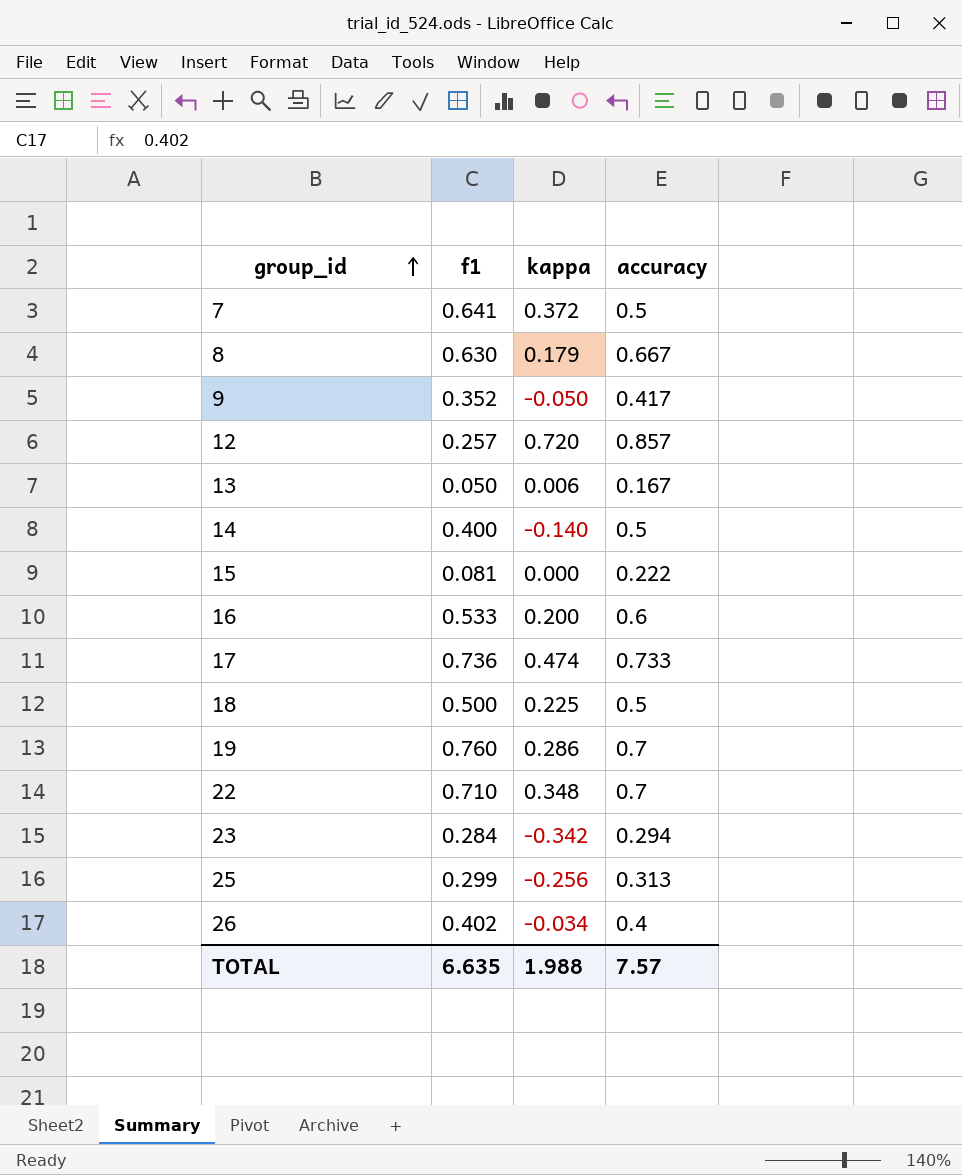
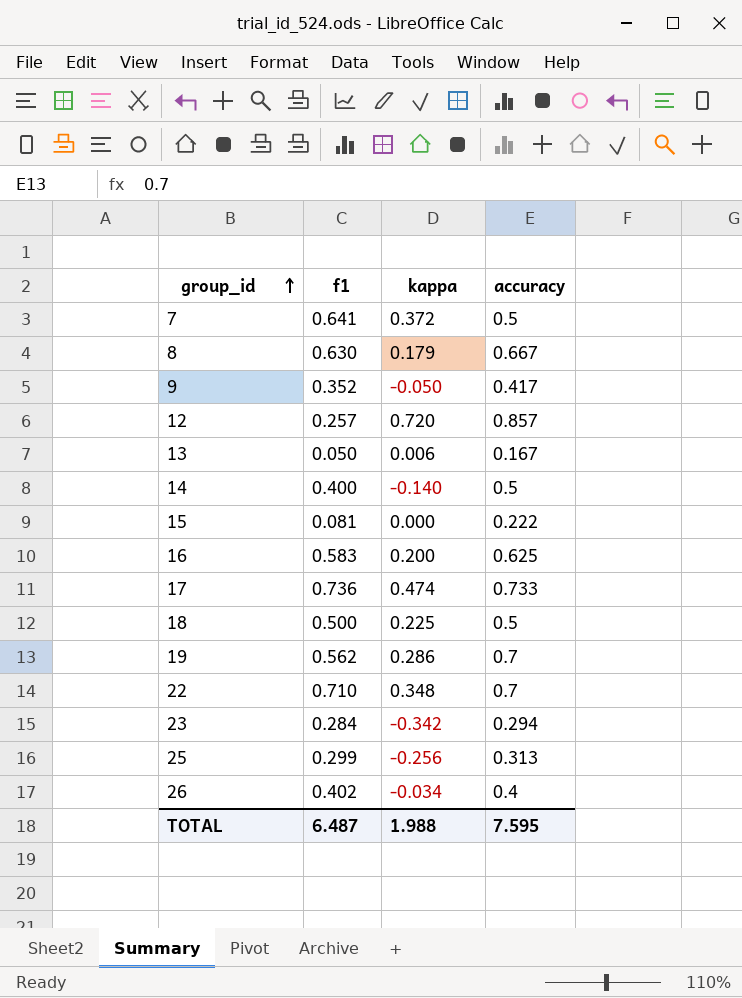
16 | f1: 0.533 -> 0.583
16 | accuracy: 0.6 -> 0.625
19 | f1: 0.760 -> 0.562
TOTAL | f1: 6.635 -> 6.487
TOTAL | accuracy: 7.57 -> 7.595

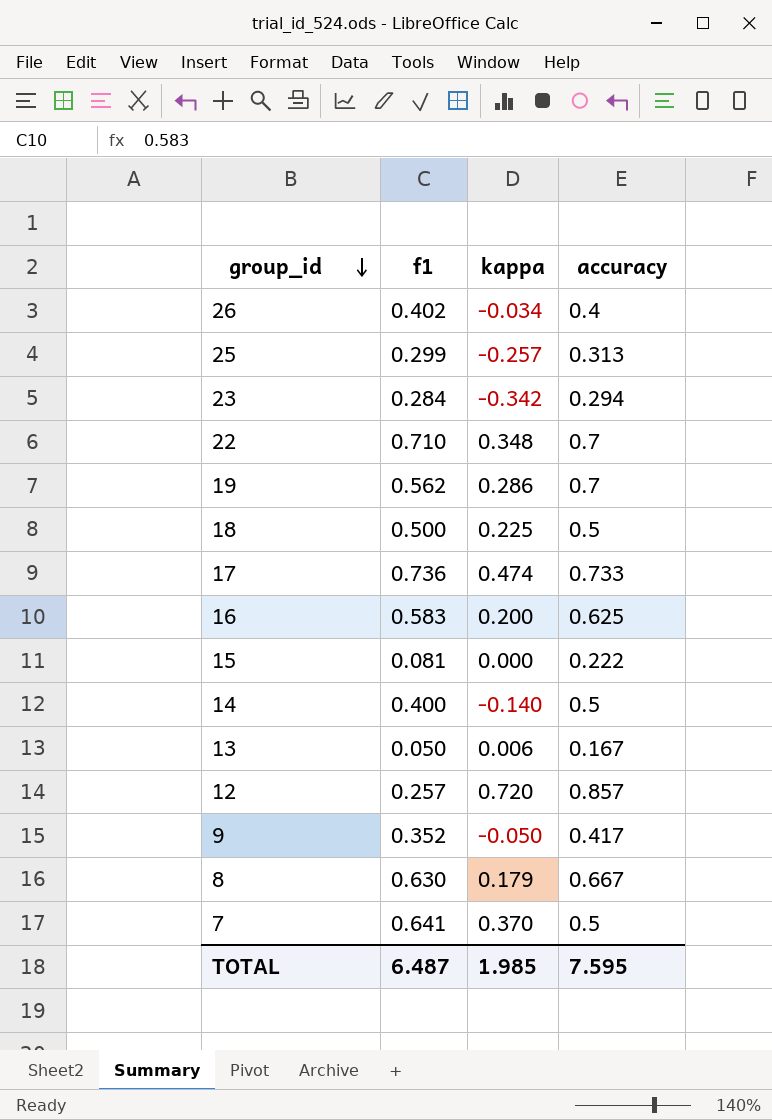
row order: group_id ascending -> group_id descending
25 | kappa: -0.256 -> -0.257
7 | kappa: 0.372 -> 0.370
TOTAL | kappa: 1.988 -> 1.985

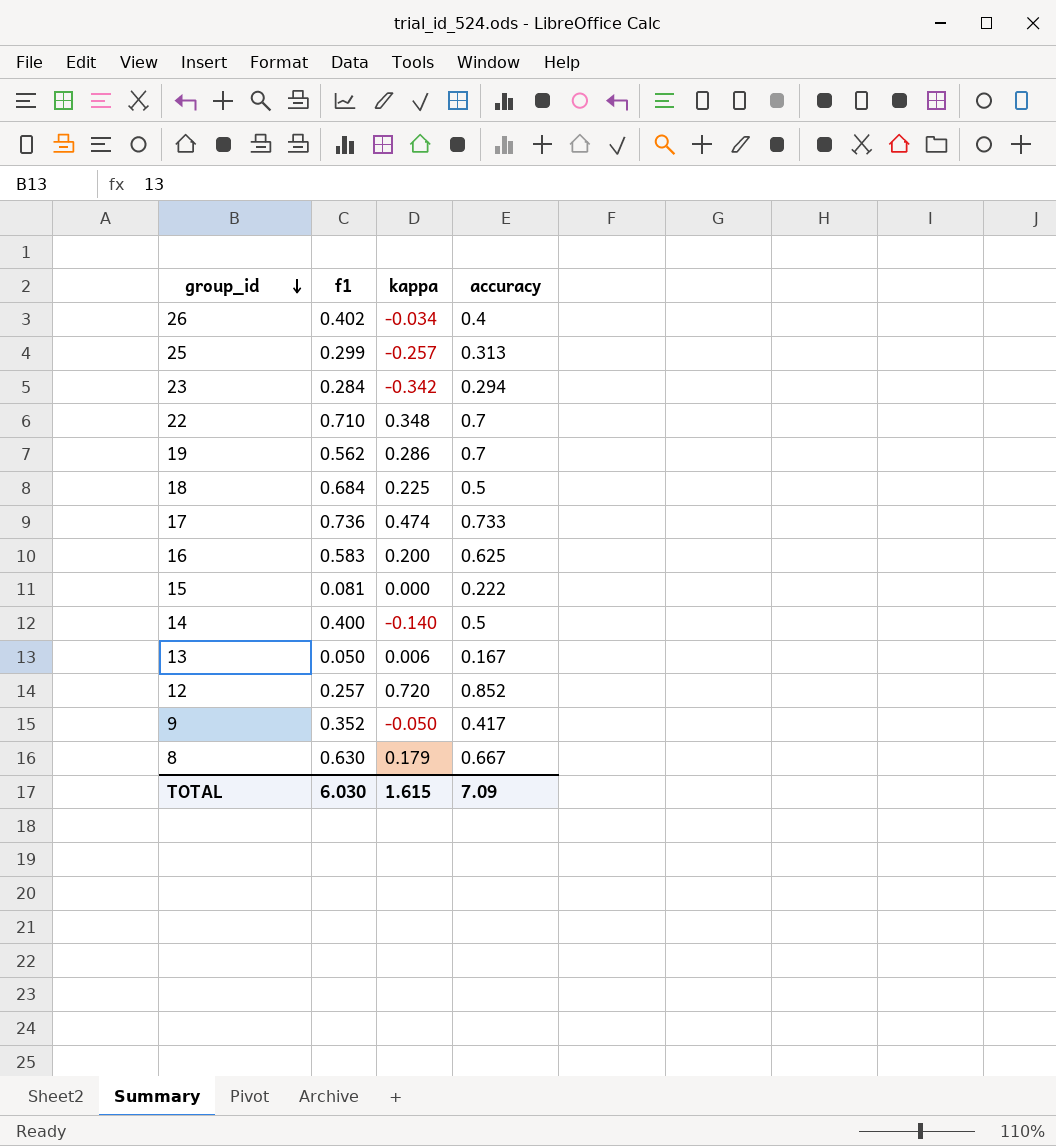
row 7: 0.641 | 0.370 | 0.5 -> none
18 | f1: 0.500 -> 0.684
12 | accuracy: 0.857 -> 0.852
TOTAL | f1: 6.487 -> 6.030
TOTAL | kappa: 1.985 -> 1.615
TOTAL | accuracy: 7.595 -> 7.09

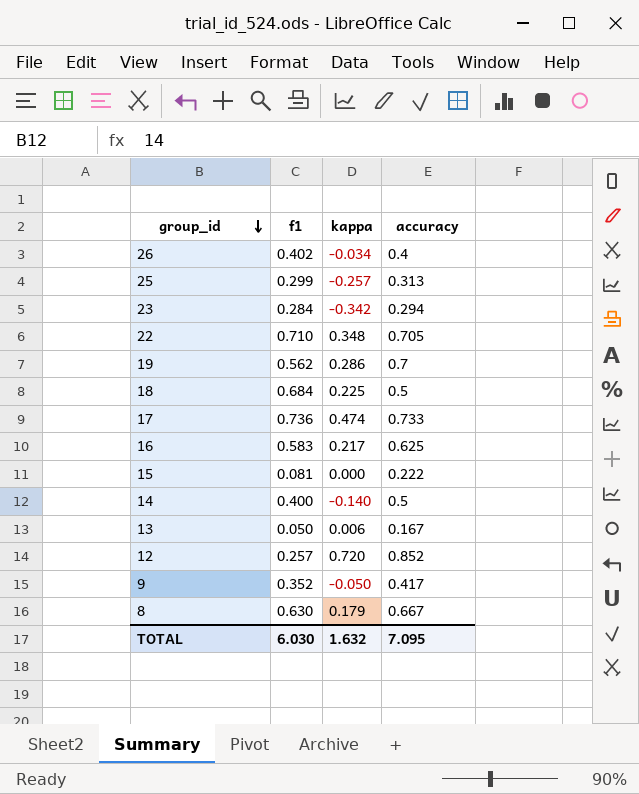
22 | accuracy: 0.7 -> 0.705
16 | kappa: 0.200 -> 0.217
TOTAL | kappa: 1.615 -> 1.632
TOTAL | accuracy: 7.09 -> 7.095

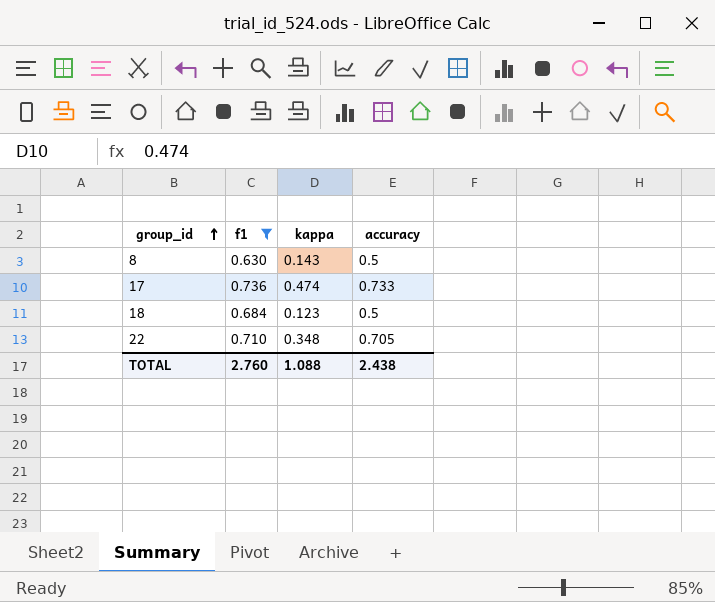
filter: none -> f1 >= 0.630
row order: group_id descending -> group_id ascending
8 | kappa: 0.179 -> 0.143
8 | accuracy: 0.667 -> 0.5
18 | kappa: 0.225 -> 0.123
TOTAL | f1: 6.030 -> 2.760
TOTAL | kappa: 1.632 -> 1.088
TOTAL | accuracy: 7.095 -> 2.438

